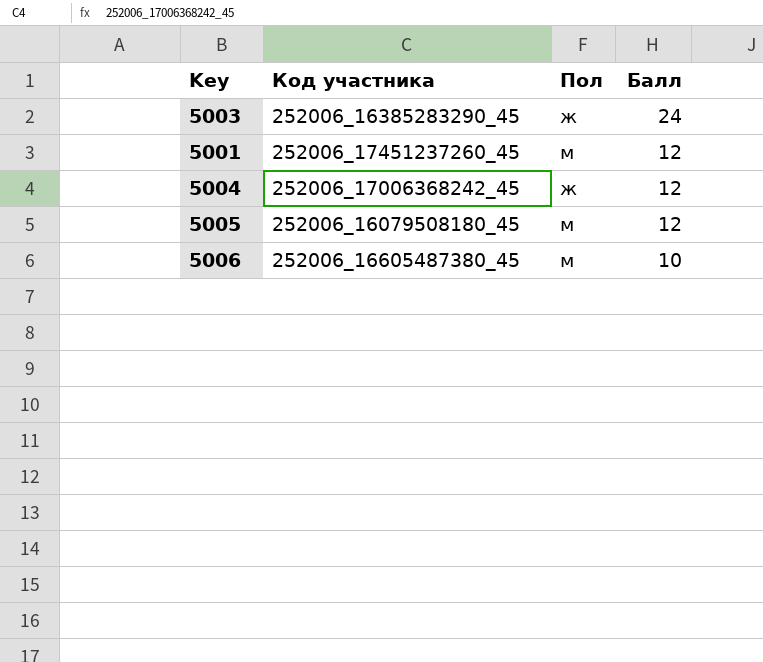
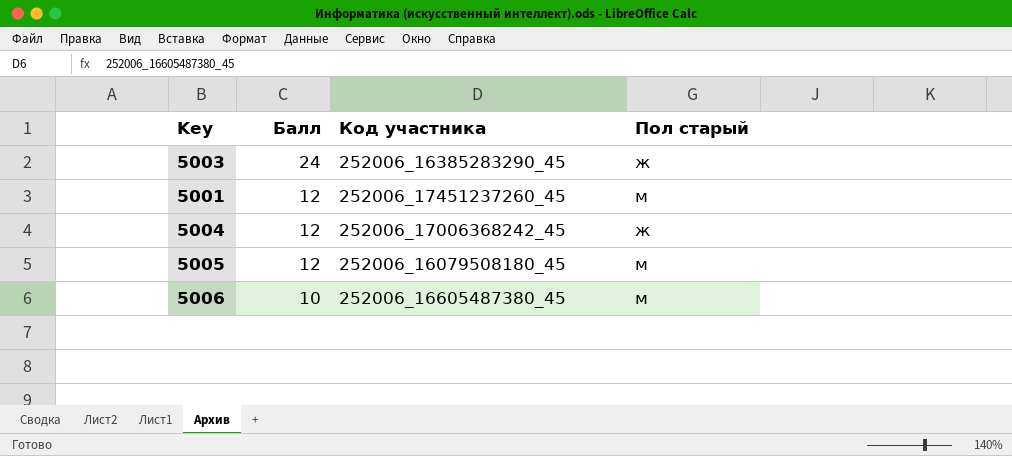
column Балл | position: 4 -> 2
column name: Пол -> Пол старый

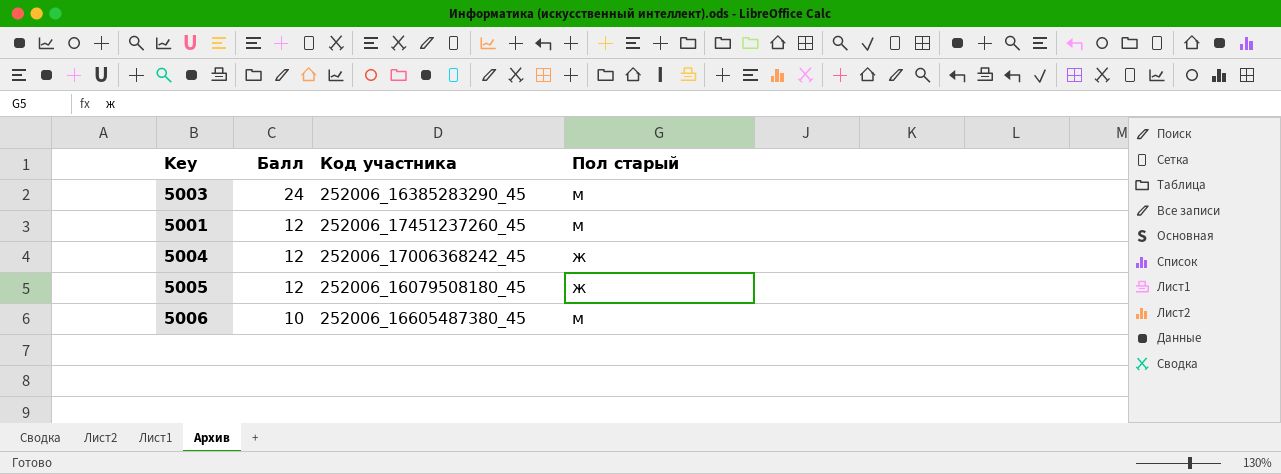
5003 | Пол старый: ж -> м
5005 | Пол старый: м -> ж

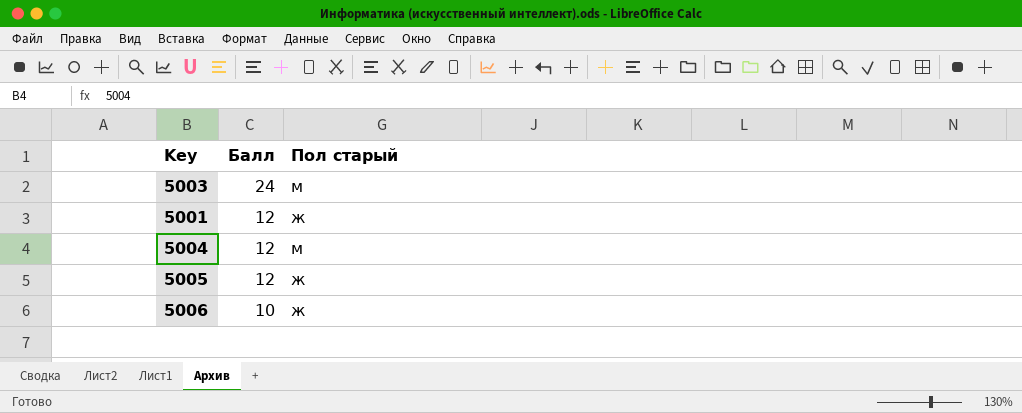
column Код участника | position: 3 -> none
5001 | Пол старый: м -> ж
5004 | Пол старый: ж -> м
5006 | Пол старый: м -> ж

